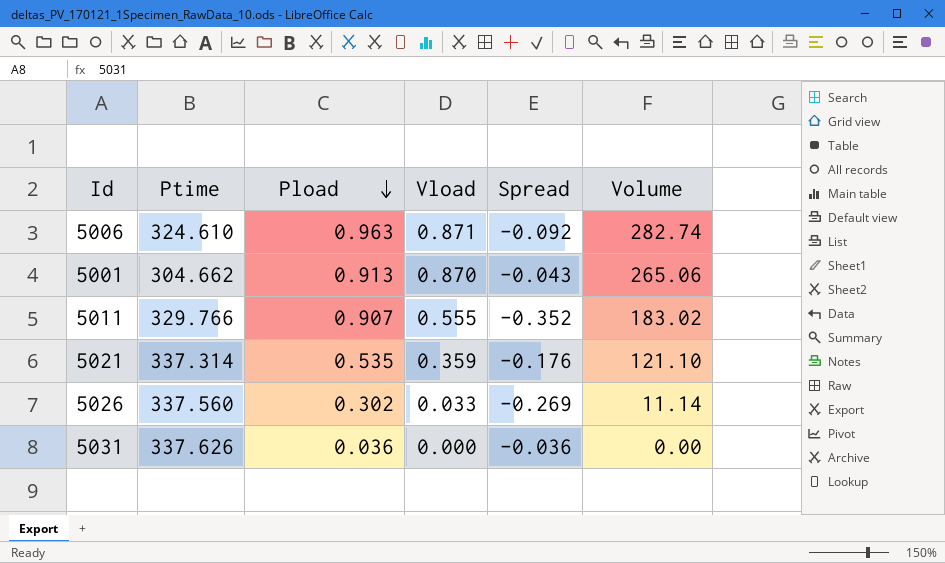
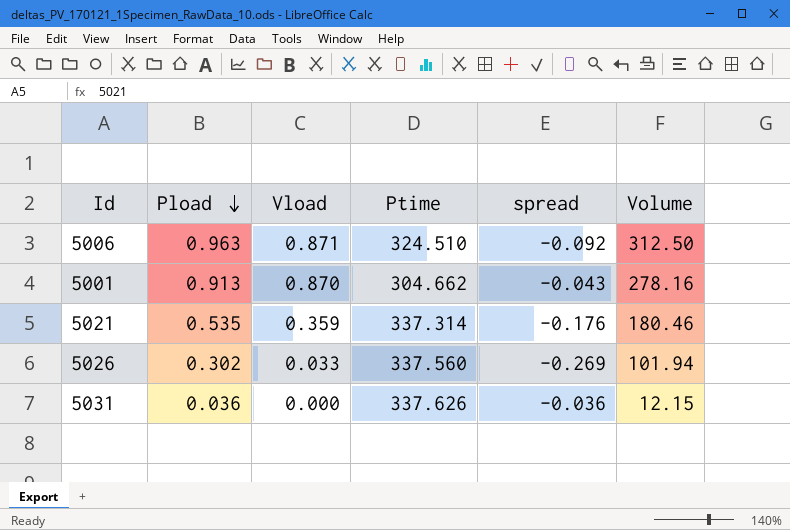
column Ptime | position: 2 -> 4
column name: Spread -> spread
column Volume | formula: [Ptime] * [Vload] -> [Pload] * [Ptime]
row 5011: 329.766 | 0.907 | 0.555 | -0.352 | 183.02 -> none
5006 | Ptime: 324.610 -> 324.510

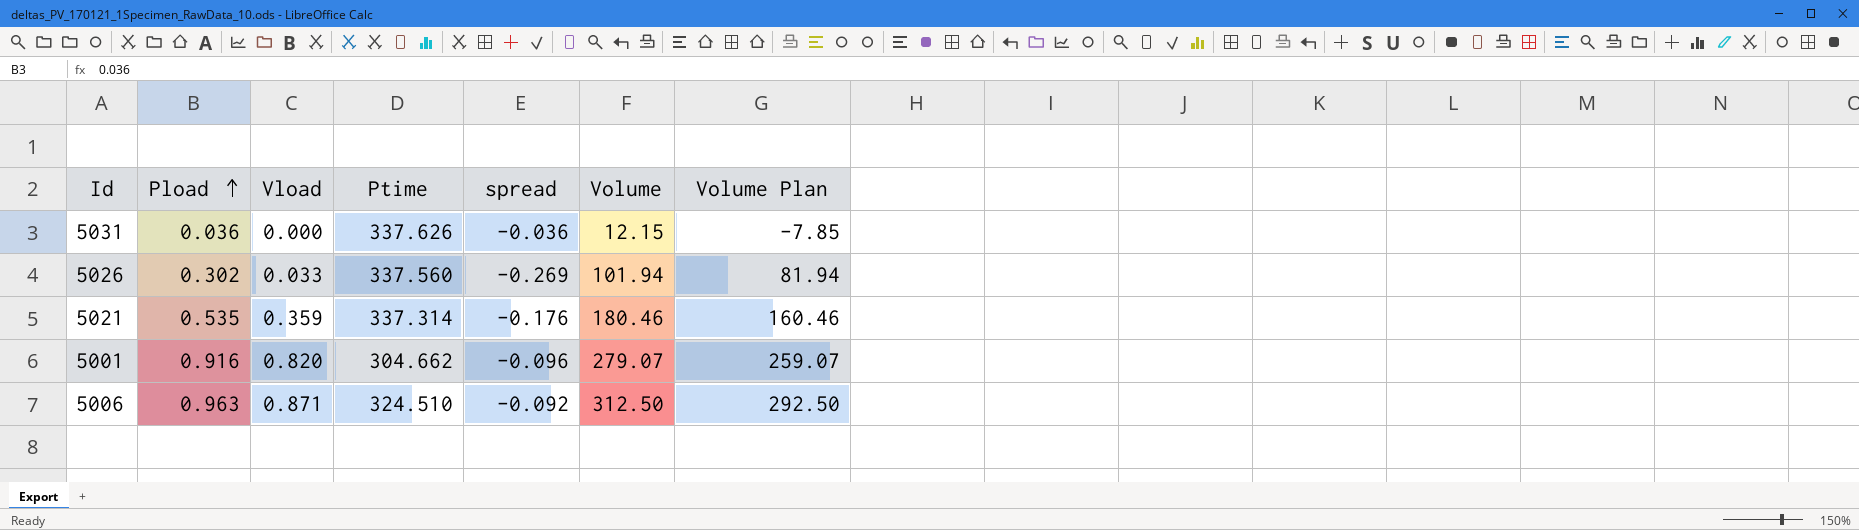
row order: Pload descending -> Pload ascending
column Volume Plan | formula: none -> [Volume] - 20
5001 | Pload: 0.913 -> 0.916
5001 | Vload: 0.870 -> 0.820
5001 | spread: -0.043 -> -0.096
5001 | Volume: 278.16 -> 279.07

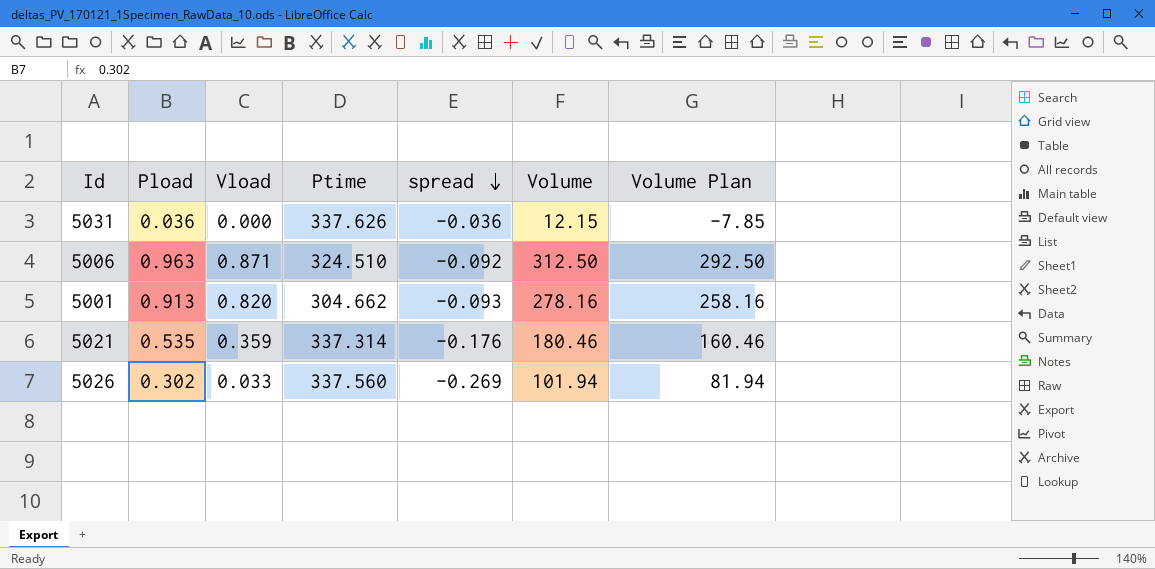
row order: Pload ascending -> spread descending
5001 | Pload: 0.916 -> 0.913
5001 | spread: -0.096 -> -0.093
5001 | Volume: 279.07 -> 278.16
5001 | Volume Plan: 259.07 -> 258.16

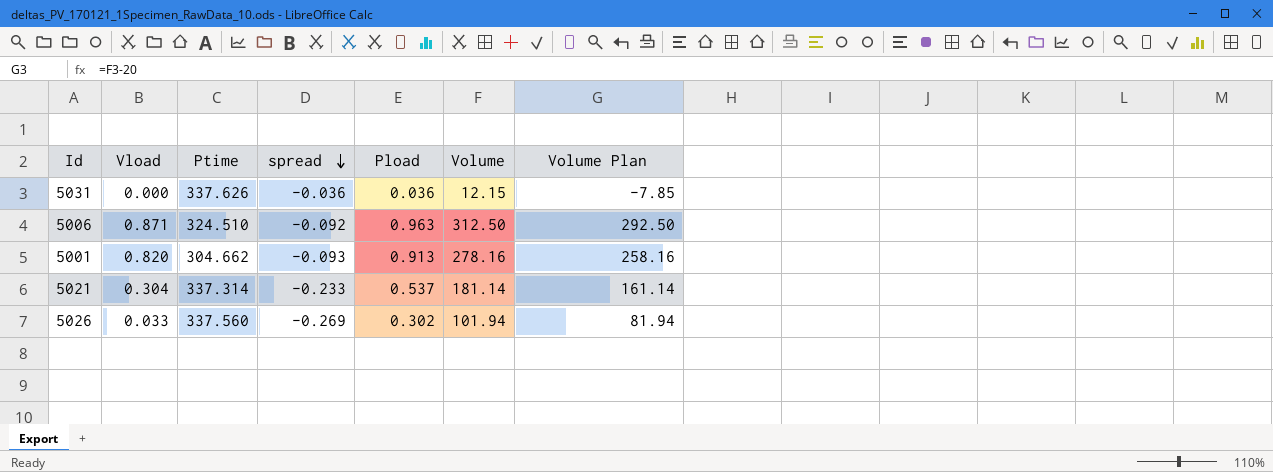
column Pload | position: 2 -> 5
5021 | Vload: 0.359 -> 0.304
5021 | spread: -0.176 -> -0.233
5021 | Pload: 0.535 -> 0.537
5021 | Volume: 180.46 -> 181.14
5021 | Volume Plan: 160.46 -> 161.14

